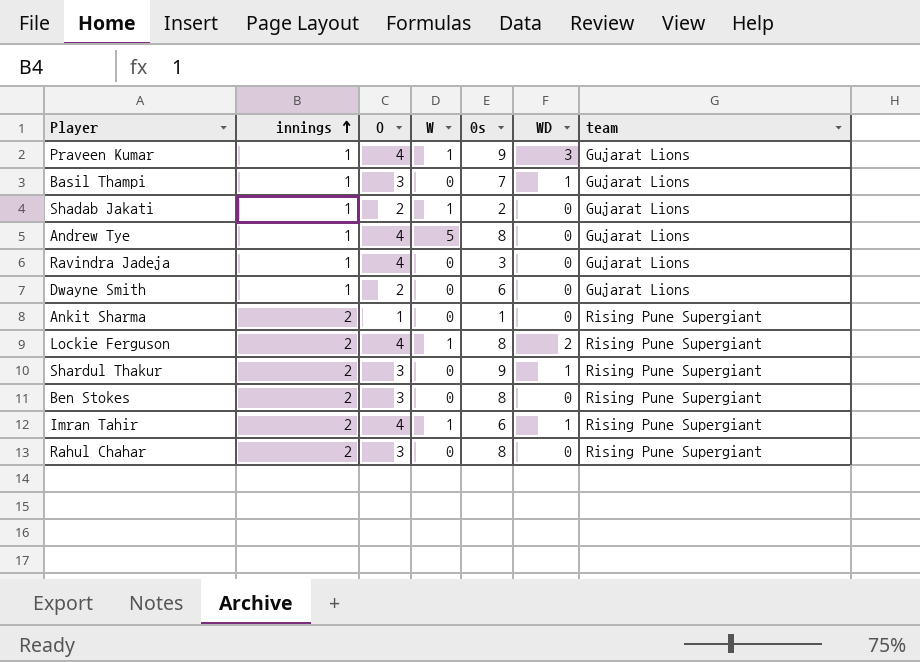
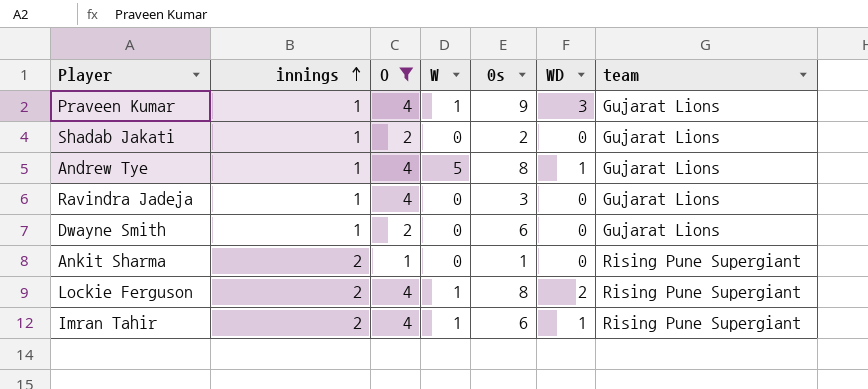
filter: none -> O != 3
Shadab Jakati | W: 1 -> 0
Andrew Tye | WD: 0 -> 1

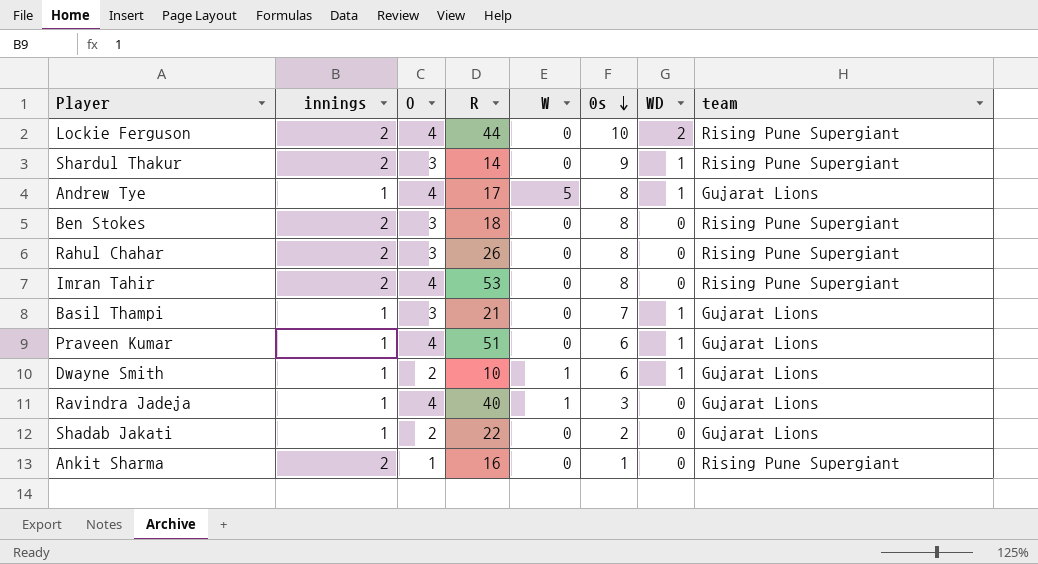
filter: O != 3 -> none
row order: innings ascending -> 0s descending
column R | position: none -> 4
Lockie Ferguson | W: 1 -> 0
Lockie Ferguson | 0s: 8 -> 10
Imran Tahir | W: 1 -> 0
Imran Tahir | 0s: 6 -> 8
Imran Tahir | WD: 1 -> 0
Praveen Kumar | W: 1 -> 0
Praveen Kumar | 0s: 9 -> 6
Praveen Kumar | WD: 3 -> 1
Dwayne Smith | W: 0 -> 1
Dwayne Smith | WD: 0 -> 1
Ravindra Jadeja | W: 0 -> 1

